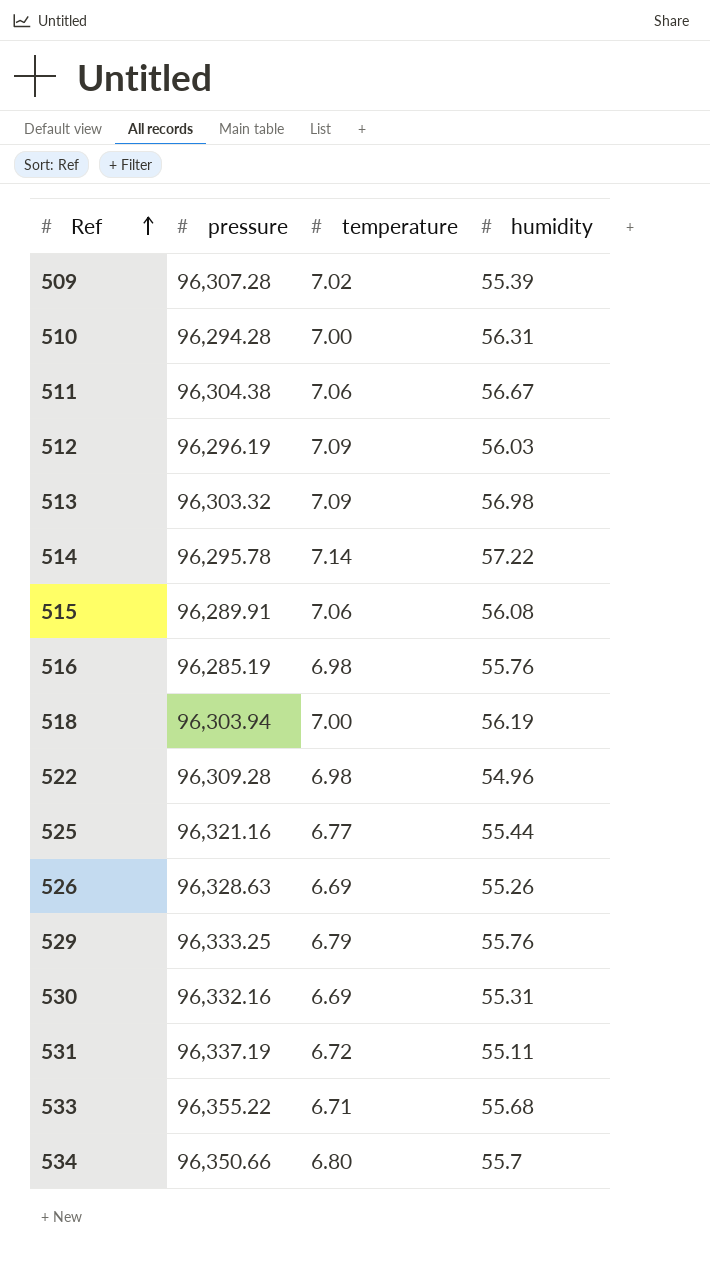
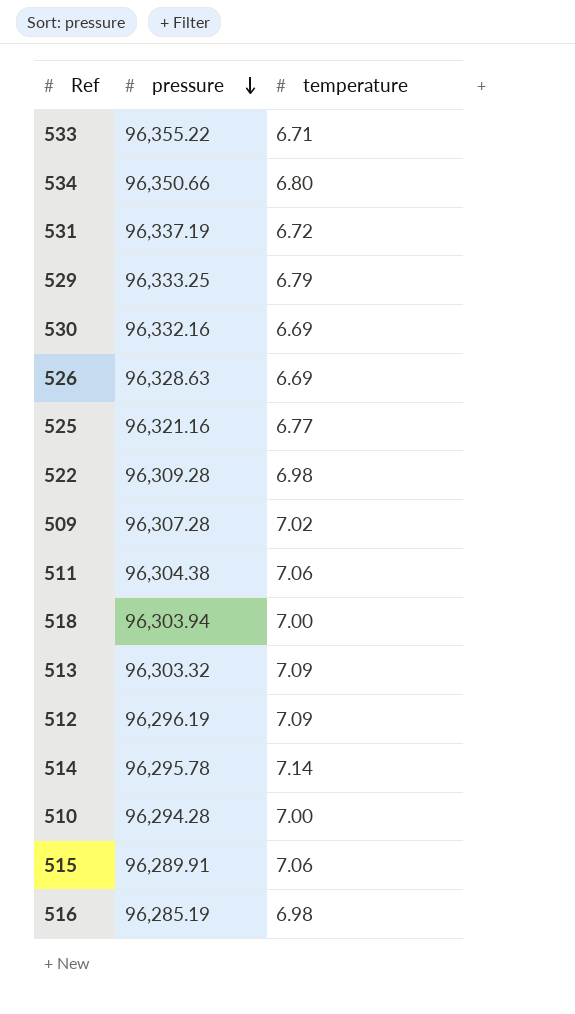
row order: Ref ascending -> pressure descending
column humidity | position: 4 -> none

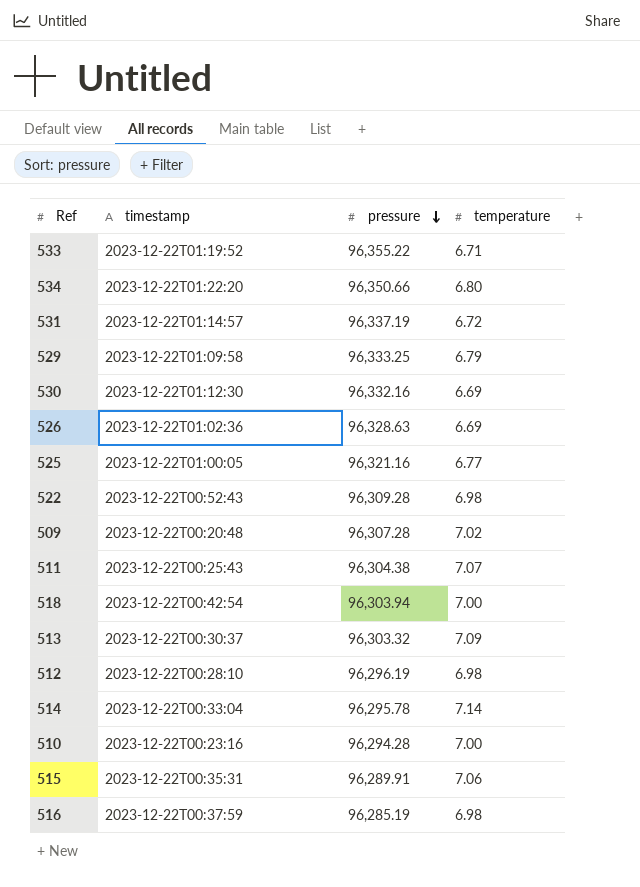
column timestamp | position: none -> 2
511 | temperature: 7.06 -> 7.07
512 | temperature: 7.09 -> 6.98

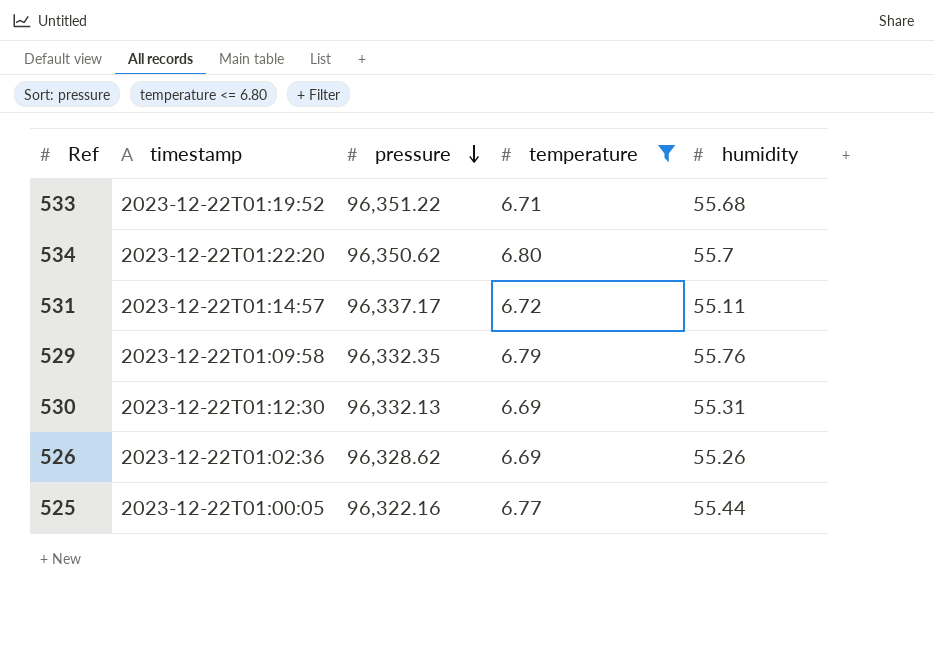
filter: none -> temperature <= 6.80
column humidity | position: none -> 5
533 | pressure: 96,355.22 -> 96,351.22
534 | pressure: 96,350.66 -> 96,350.62
531 | pressure: 96,337.19 -> 96,337.17
529 | pressure: 96,333.25 -> 96,332.35
530 | pressure: 96,332.16 -> 96,332.13
526 | pressure: 96,328.63 -> 96,328.62
525 | pressure: 96,321.16 -> 96,322.16

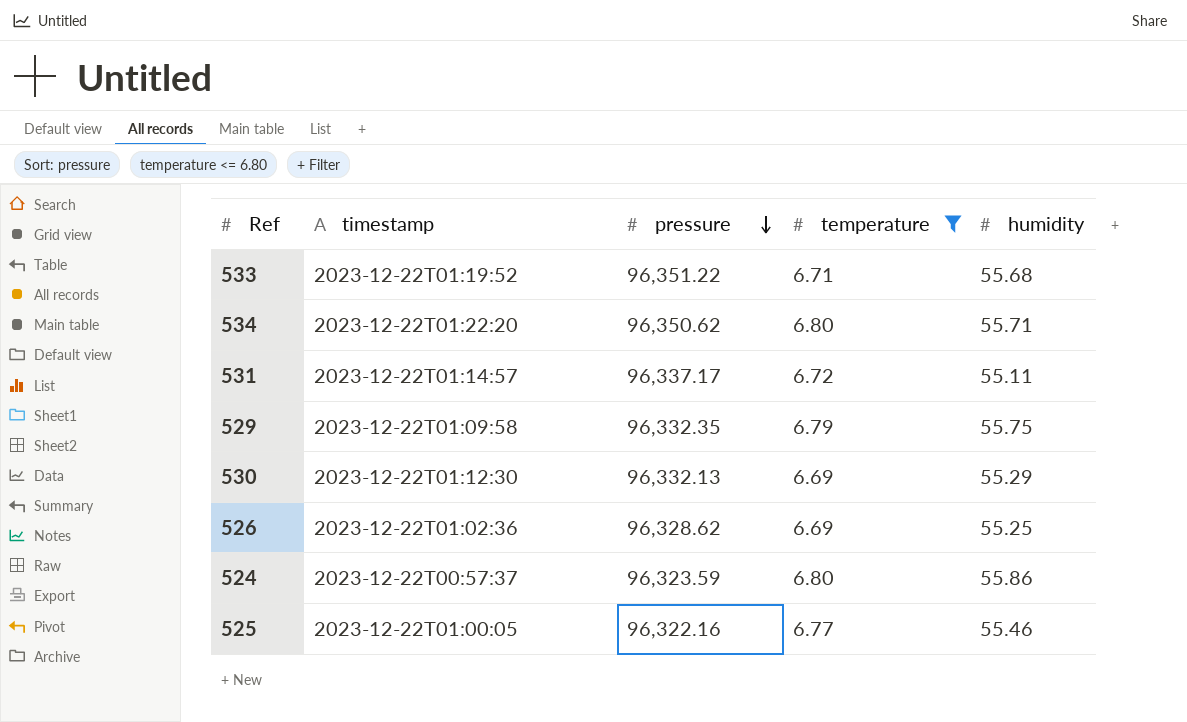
534 | humidity: 55.7 -> 55.71
529 | humidity: 55.76 -> 55.75
530 | humidity: 55.31 -> 55.29
526 | humidity: 55.26 -> 55.25
row 524: none -> 2023-12-22T00:57:37 | 96,323.59 | 6.80 | 55.86
525 | humidity: 55.44 -> 55.46

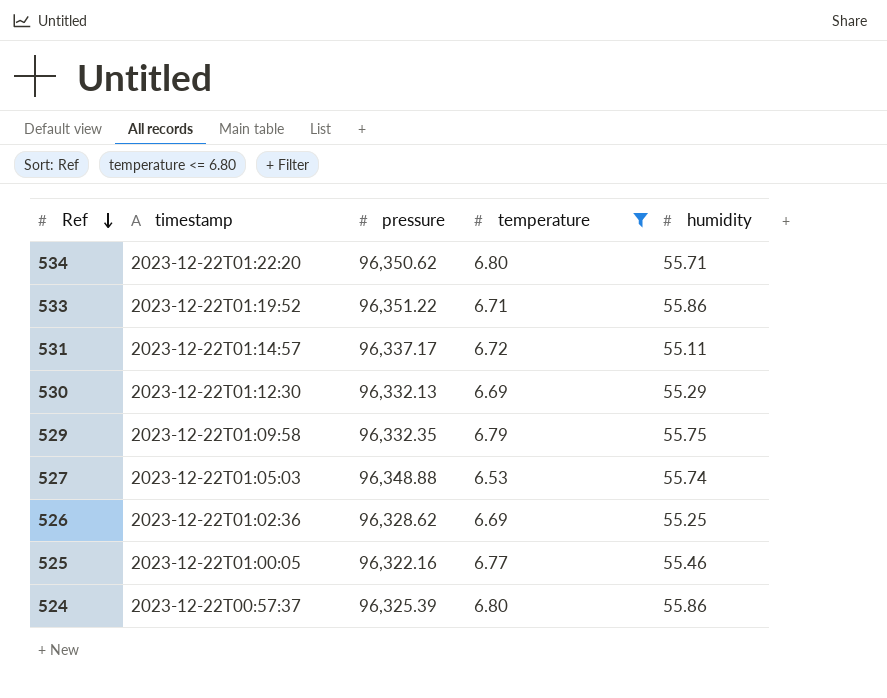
row order: pressure descending -> Ref descending
533 | humidity: 55.68 -> 55.86
row 527: none -> 2023-12-22T01:05:03 | 96,348.88 | 6.53 | 55.74
524 | pressure: 96,323.59 -> 96,325.39

